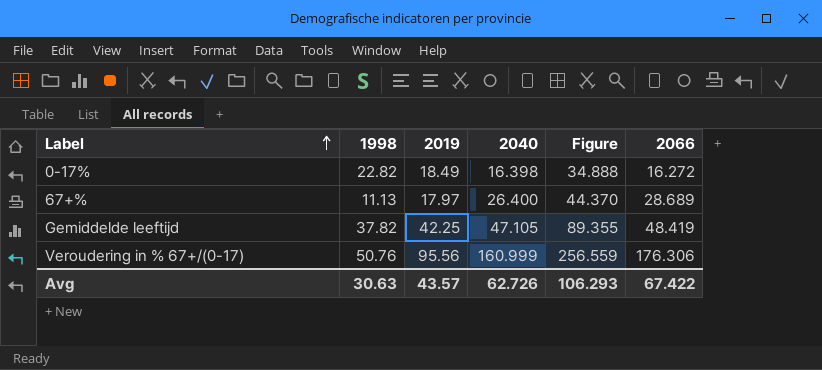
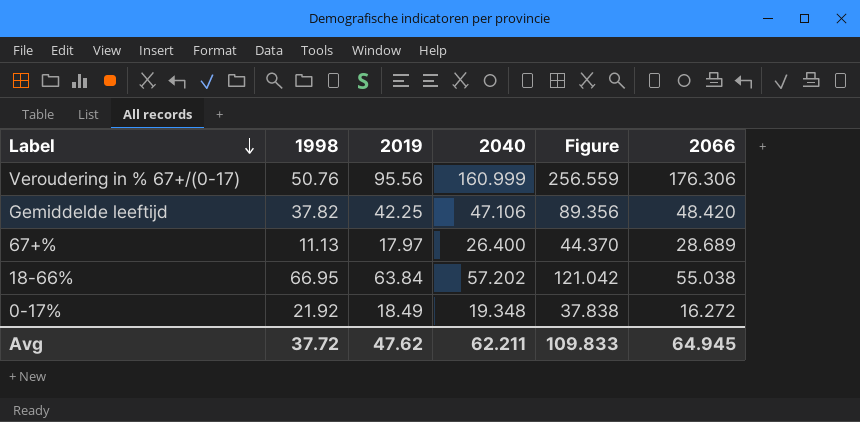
row order: Label ascending -> Label descending
Gemiddelde leeftijd | 2040: 47.105 -> 47.106
Gemiddelde leeftijd | Figure: 89.355 -> 89.356
Gemiddelde leeftijd | 2066: 48.419 -> 48.420
row 18-66%: none -> 66.95 | 63.84 | 57.202 | 121.042 | 55.038
0-17% | 1998: 22.82 -> 21.92
0-17% | 2040: 16.398 -> 19.348
0-17% | Figure: 34.888 -> 37.838
Avg | 1998: 30.63 -> 37.72
Avg | 2019: 43.57 -> 47.62
Avg | 2040: 62.726 -> 62.211
Avg | Figure: 106.293 -> 109.833
Avg | 2066: 67.422 -> 64.945

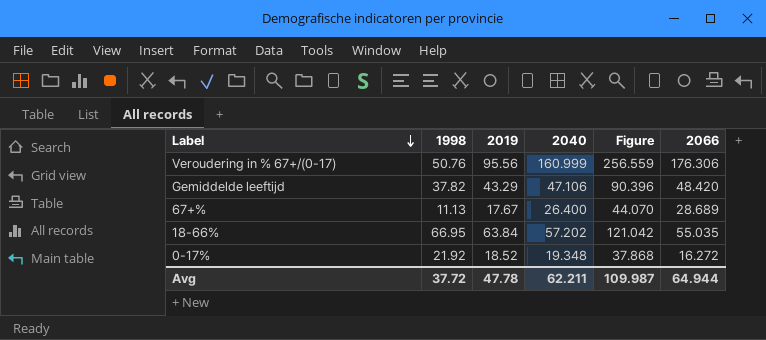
Gemiddelde leeftijd | 2019: 42.25 -> 43.29
Gemiddelde leeftijd | Figure: 89.356 -> 90.396
67+% | 2019: 17.97 -> 17.67
67+% | Figure: 44.370 -> 44.070
18-66% | 2066: 55.038 -> 55.035
0-17% | 2019: 18.49 -> 18.52
0-17% | Figure: 37.838 -> 37.868
Avg | 2019: 47.62 -> 47.78
Avg | Figure: 109.833 -> 109.987
Avg | 2066: 64.945 -> 64.944

